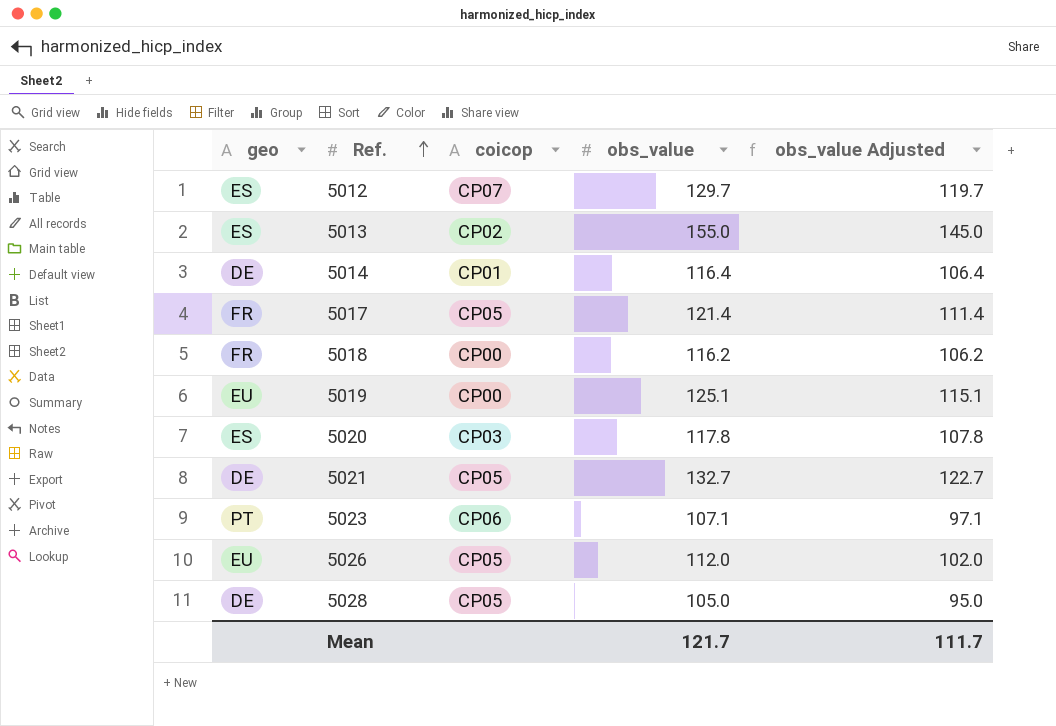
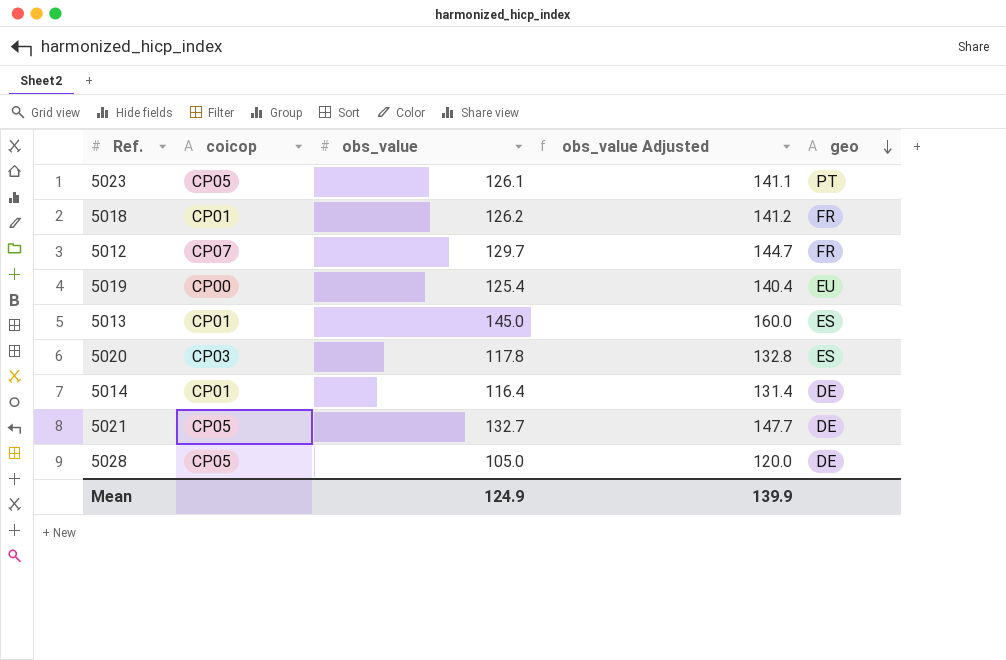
row order: Ref. ascending -> geo descending
column obs_value Adjusted | formula: [obs_value] - 10 -> [obs_value] + 15
column geo | position: 1 -> 5
row 5017: FR | CP05 | 121.4 | 111.4 -> none
row 5026: EU | CP05 | 112.0 | 102.0 -> none
5023 | coicop: CP06 -> CP05
5023 | obs_value: 107.1 -> 126.1
5018 | coicop: CP00 -> CP01
5018 | obs_value: 116.2 -> 126.2
5012 | geo: ES -> FR
5019 | obs_value: 125.1 -> 125.4
5013 | coicop: CP02 -> CP01
5013 | obs_value: 155.0 -> 145.0
Mean | obs_value: 121.7 -> 124.9
Mean | obs_value Adjusted: 111.7 -> 139.9

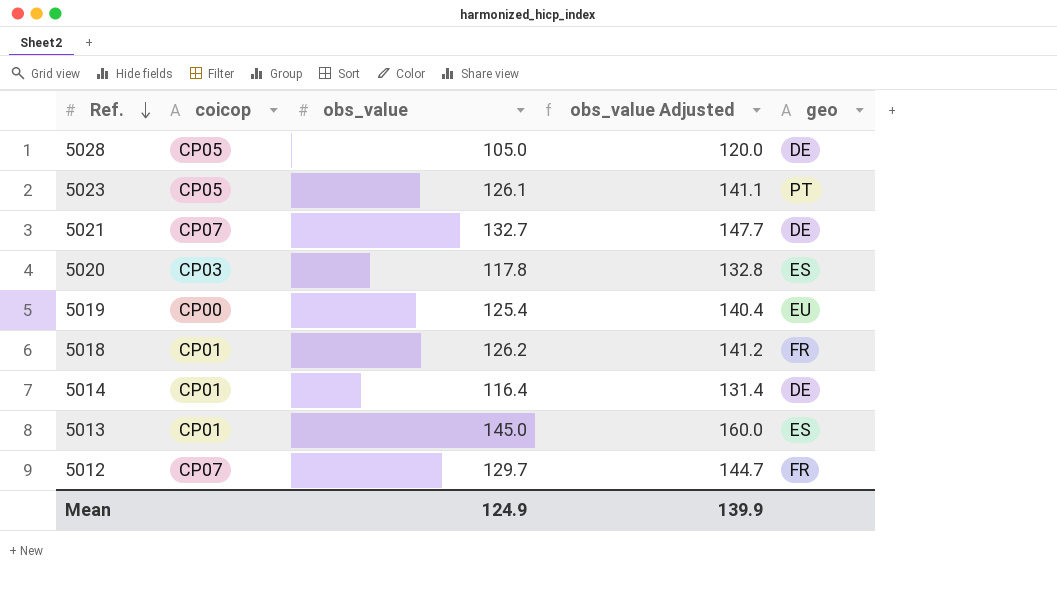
row order: geo descending -> Ref. descending
5021 | coicop: CP05 -> CP07

